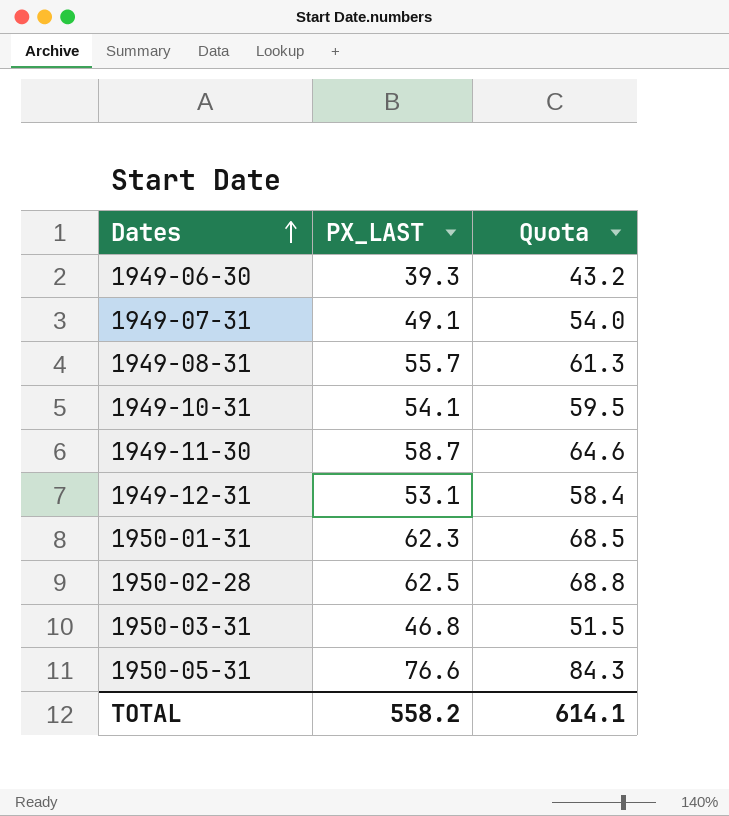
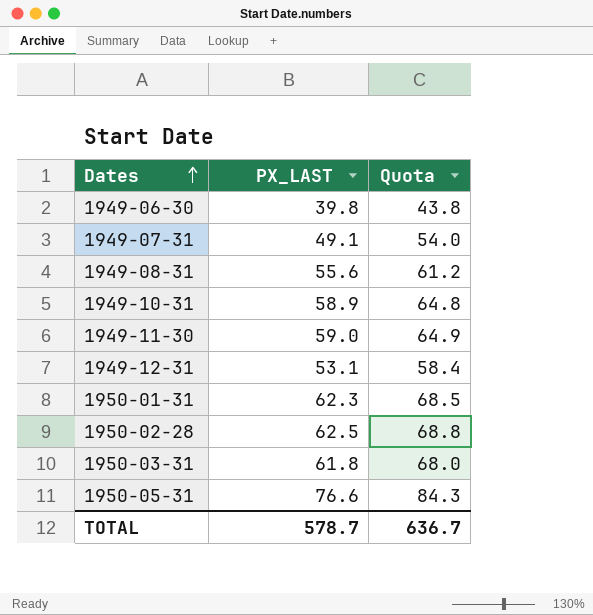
1949-06-30 | PX_LAST: 39.3 -> 39.8
1949-06-30 | Quota: 43.2 -> 43.8
1949-08-31 | PX_LAST: 55.7 -> 55.6
1949-08-31 | Quota: 61.3 -> 61.2
1949-10-31 | PX_LAST: 54.1 -> 58.9
1949-10-31 | Quota: 59.5 -> 64.8
1949-11-30 | PX_LAST: 58.7 -> 59.0
1949-11-30 | Quota: 64.6 -> 64.9
1950-03-31 | PX_LAST: 46.8 -> 61.8
1950-03-31 | Quota: 51.5 -> 68.0
TOTAL | PX_LAST: 558.2 -> 578.7
TOTAL | Quota: 614.1 -> 636.7

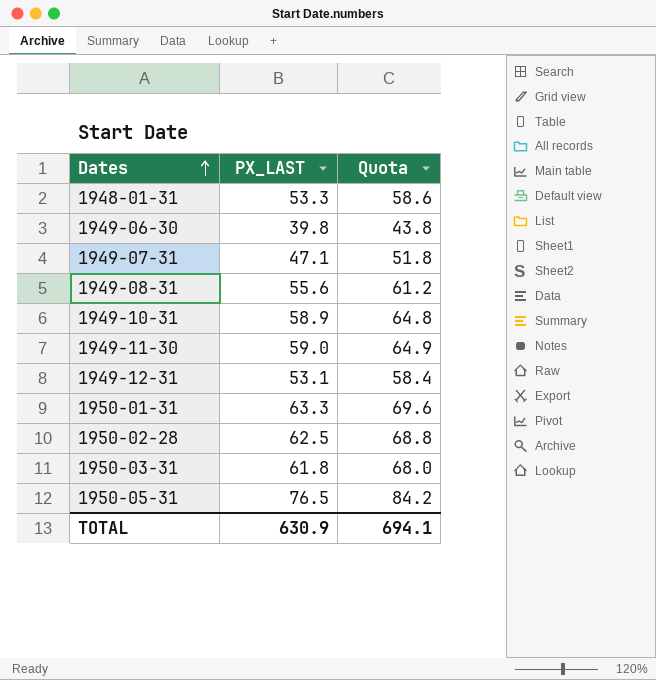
row 1948-01-31: none -> 53.3 | 58.6
1949-07-31 | PX_LAST: 49.1 -> 47.1
1949-07-31 | Quota: 54.0 -> 51.8
1950-01-31 | PX_LAST: 62.3 -> 63.3
1950-01-31 | Quota: 68.5 -> 69.6
1950-05-31 | PX_LAST: 76.6 -> 76.5
1950-05-31 | Quota: 84.3 -> 84.2
TOTAL | PX_LAST: 578.7 -> 630.9
TOTAL | Quota: 636.7 -> 694.1

